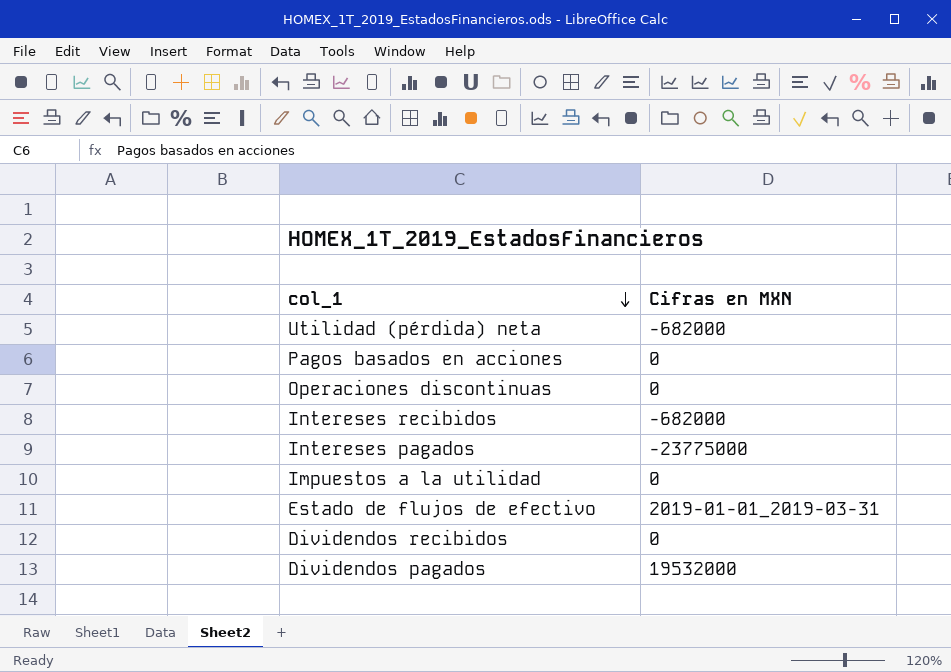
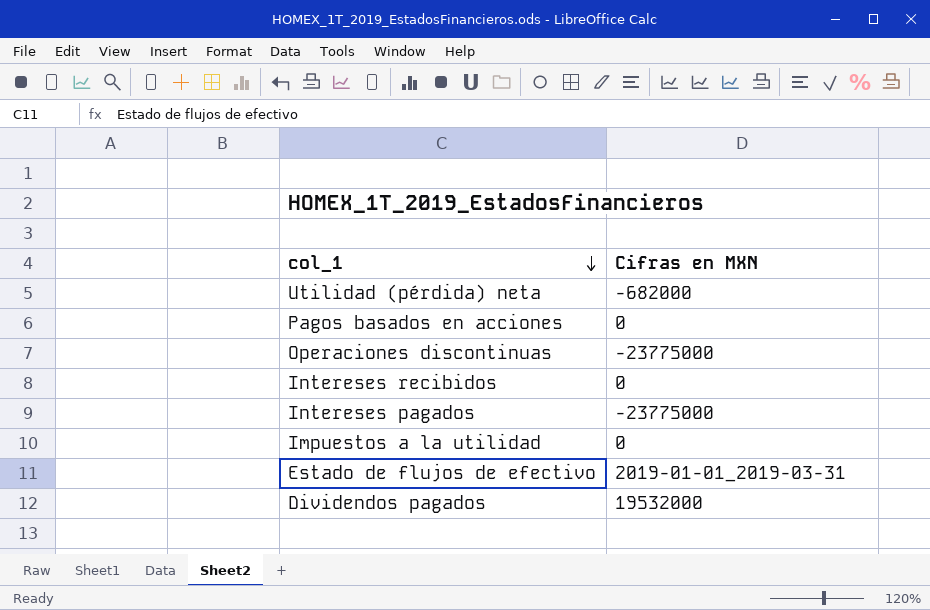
row Dividendos recibidos: 0 -> none
Operaciones discontinuas | Cifras en MXN: 0 -> -23775000
Intereses recibidos | Cifras en MXN: -682000 -> 0

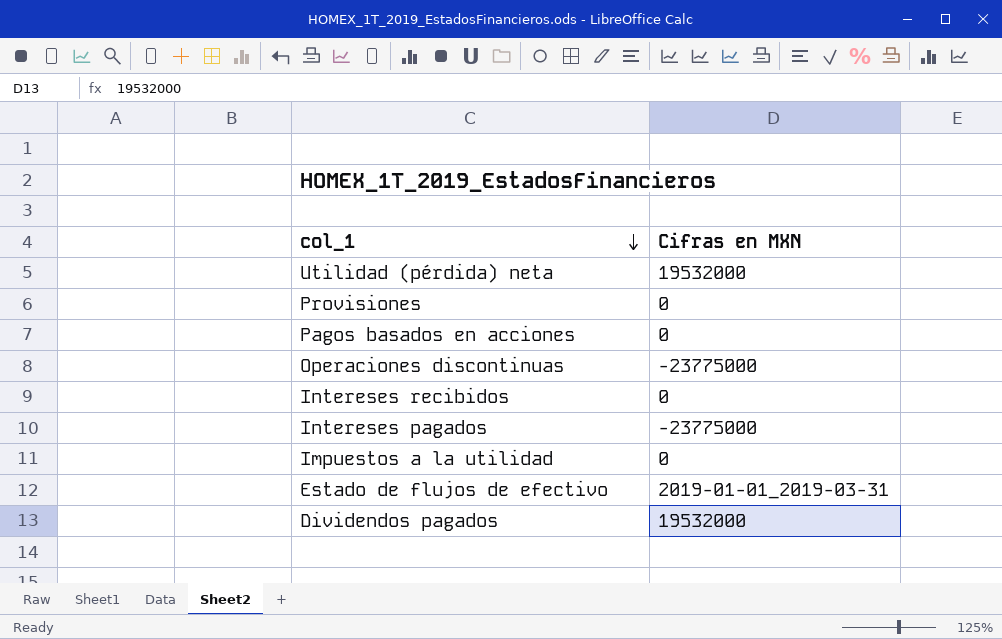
Utilidad (pérdida) neta | Cifras en MXN: -682000 -> 19532000
row Provisiones: none -> 0

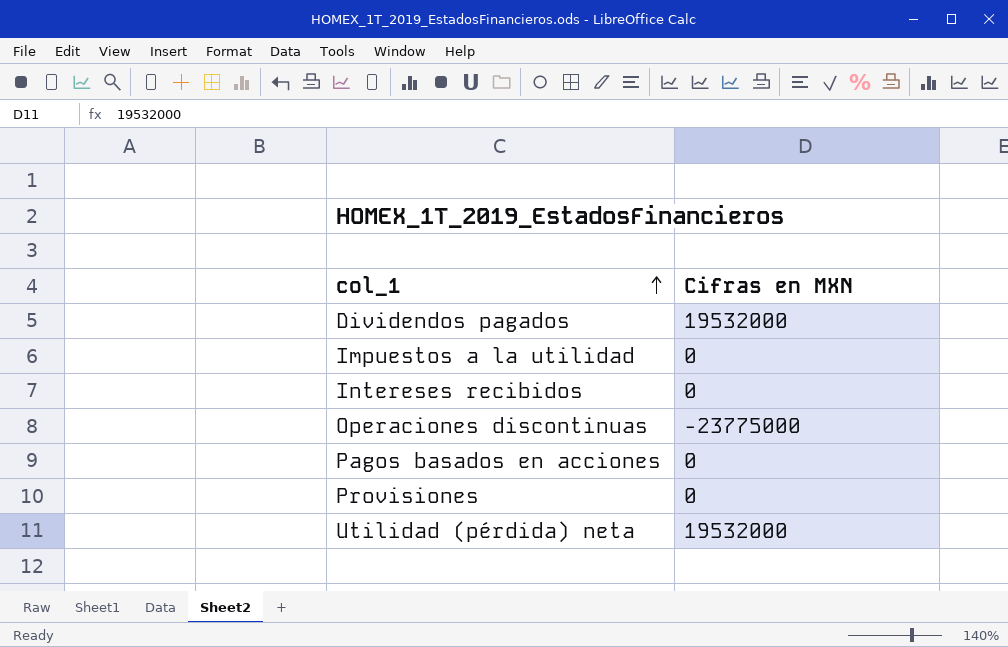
row order: col_1 descending -> col_1 ascending
row Intereses pagados: -23775000 -> none
row Estado de flujos de efectivo: 2019-01-01_2019-03-31 -> none

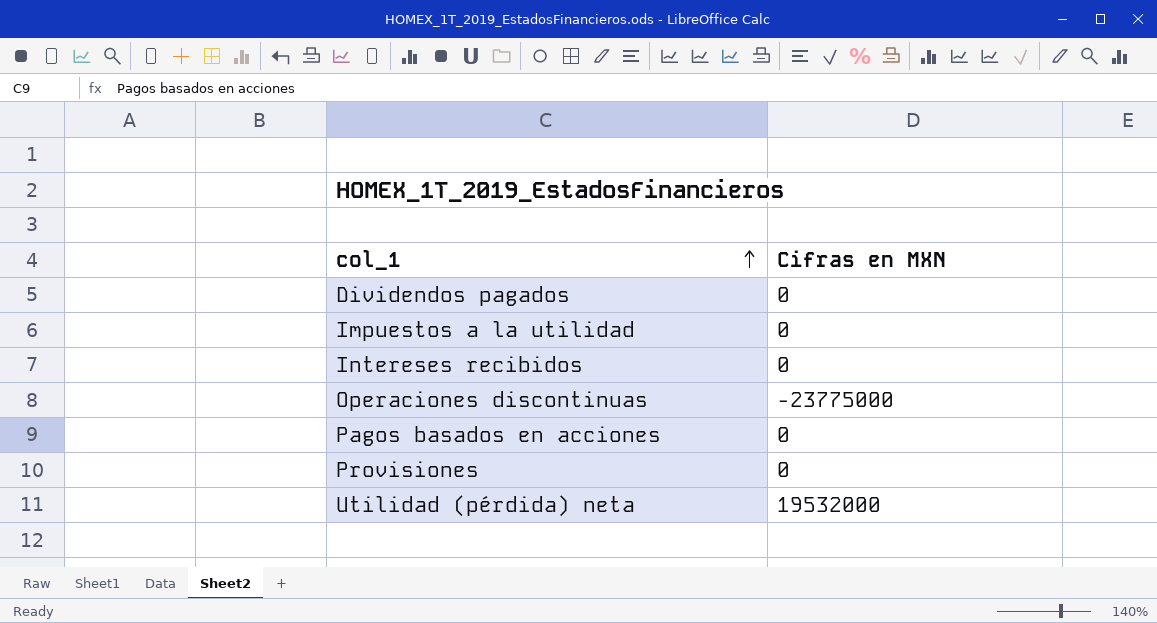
Dividendos pagados | Cifras en MXN: 19532000 -> 0

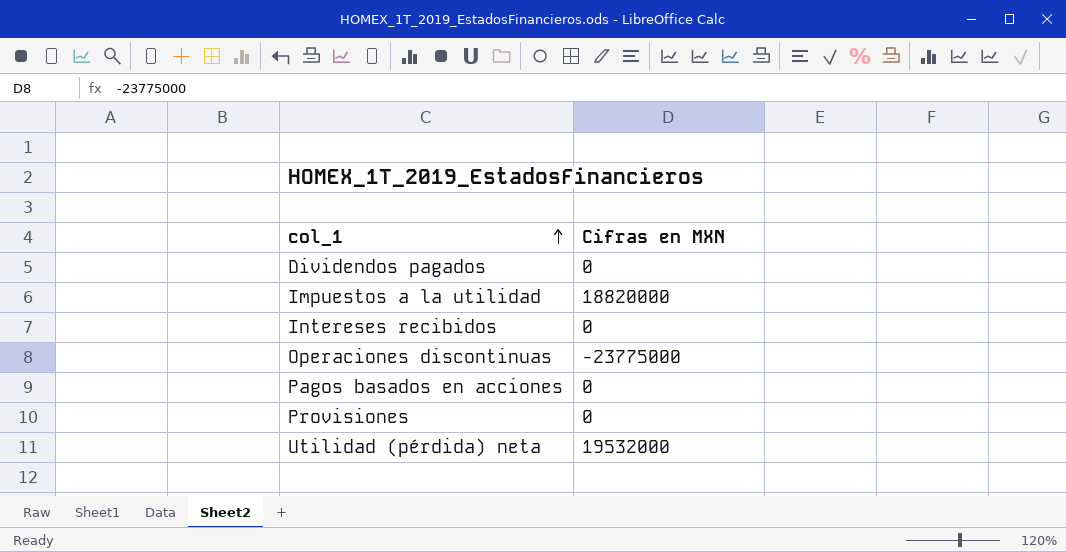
Impuestos a la utilidad | Cifras en MXN: 0 -> 18820000

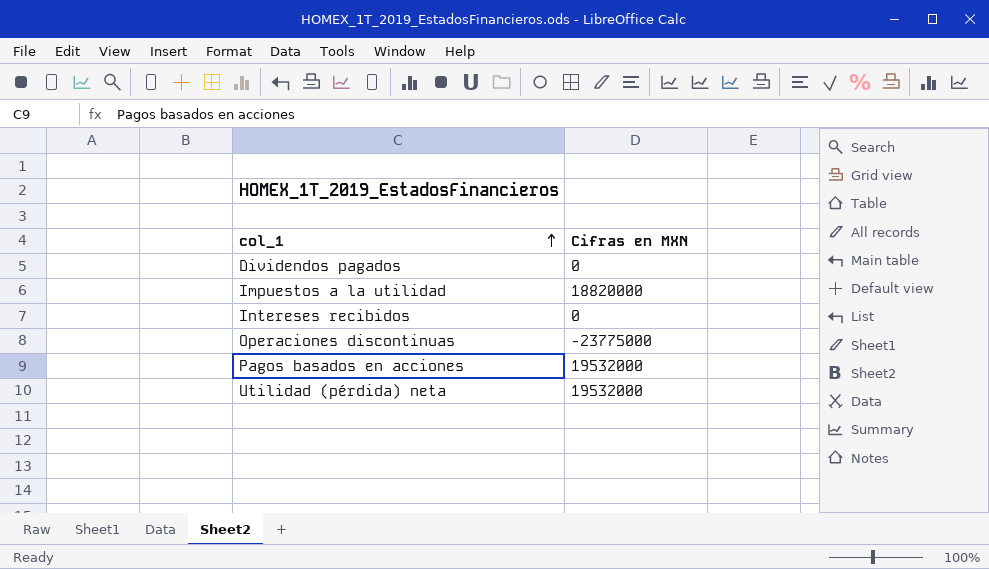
row Provisiones: 0 -> none
Pagos basados en acciones | Cifras en MXN: 0 -> 19532000

